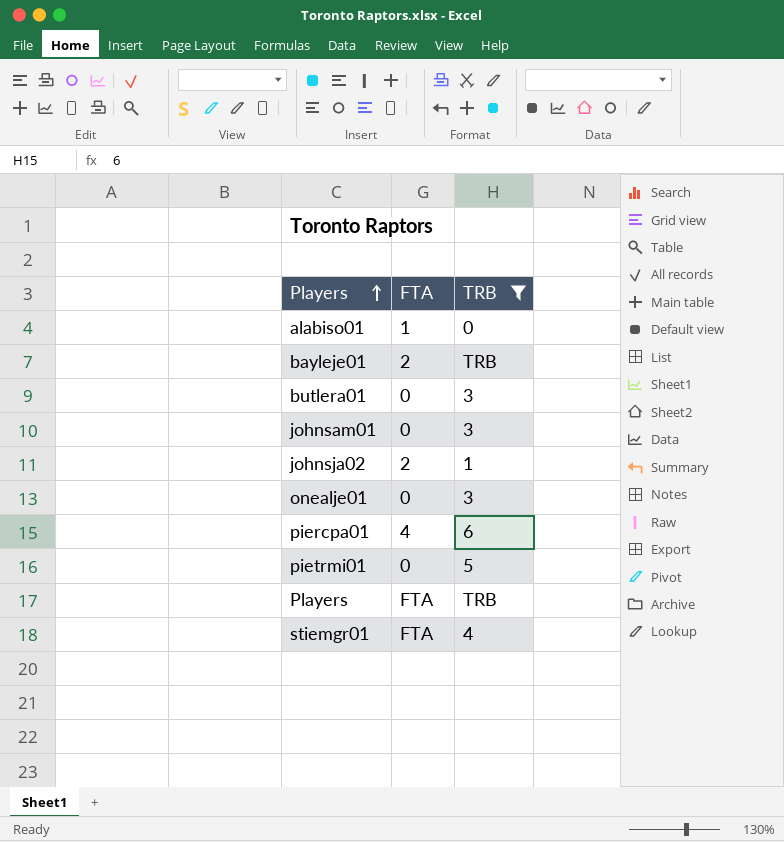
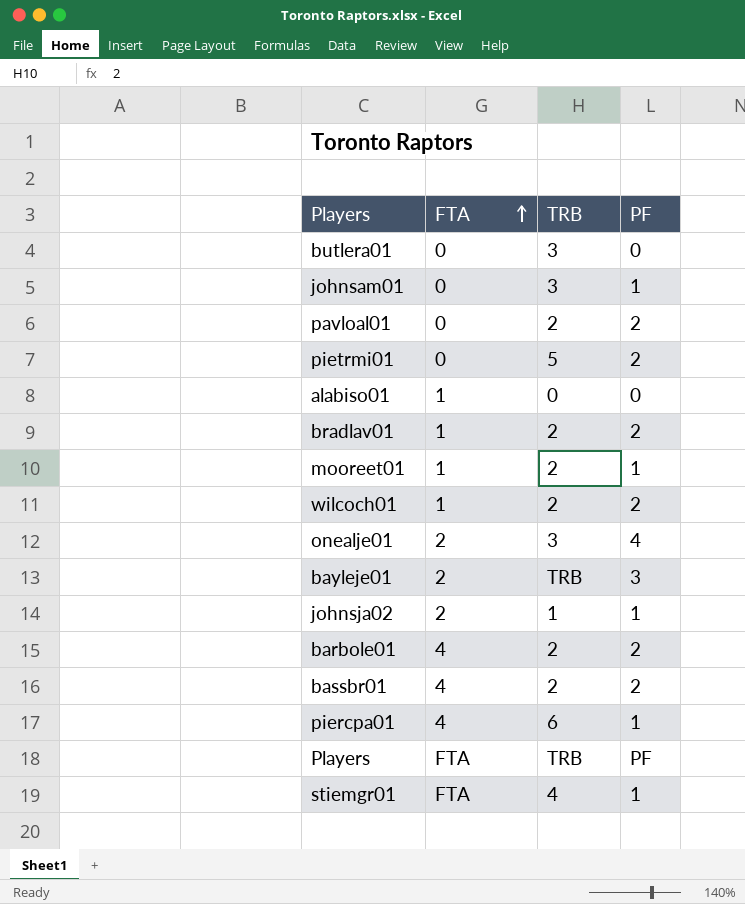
filter: TRB != 2 -> none
row order: Players ascending -> FTA ascending
column PF | position: none -> 4
onealje01 | FTA: 0 -> 2

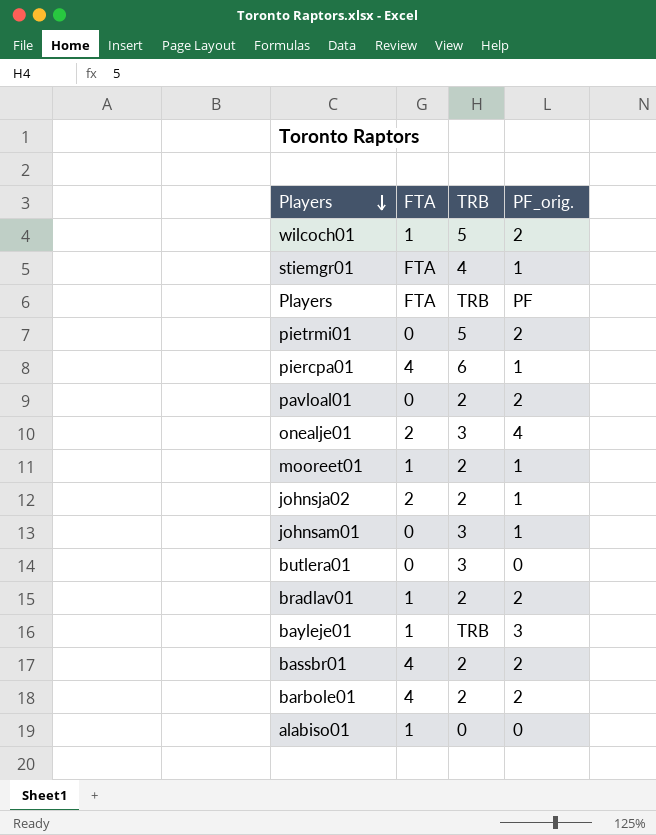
row order: FTA ascending -> Players descending
column name: PF -> PF_orig.
wilcoch01 | TRB: 2 -> 5
johnsja02 | TRB: 1 -> 2
bayleje01 | FTA: 2 -> 1

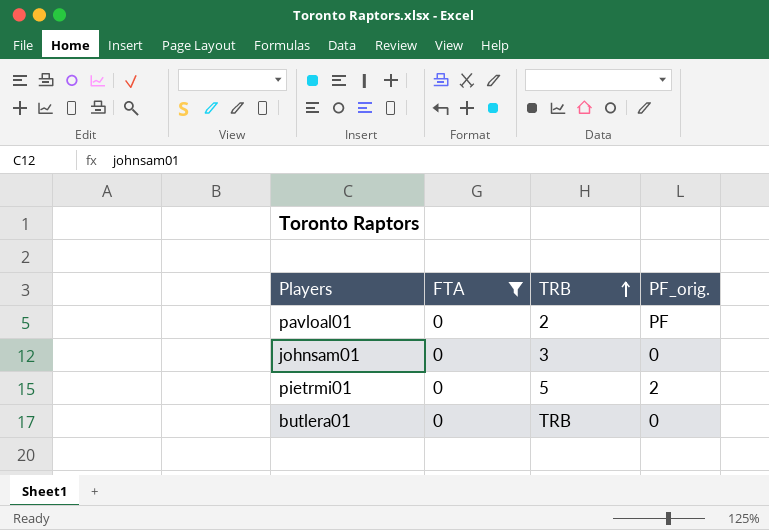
filter: none -> FTA = 0
row order: Players descending -> TRB ascending
pavloal01 | PF_orig.: 2 -> PF
johnsam01 | PF_orig.: 1 -> 0
butlera01 | TRB: 3 -> TRB

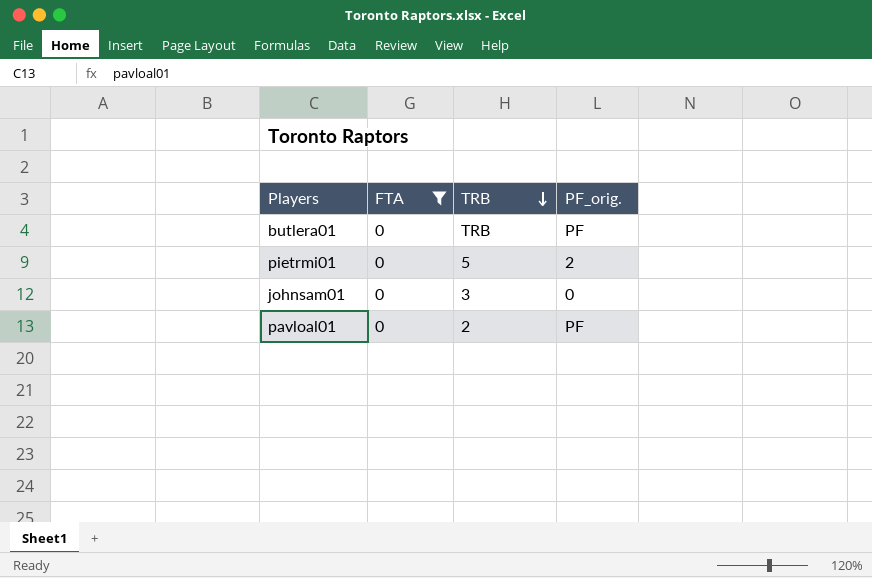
row order: TRB ascending -> TRB descending
butlera01 | PF_orig.: 0 -> PF

